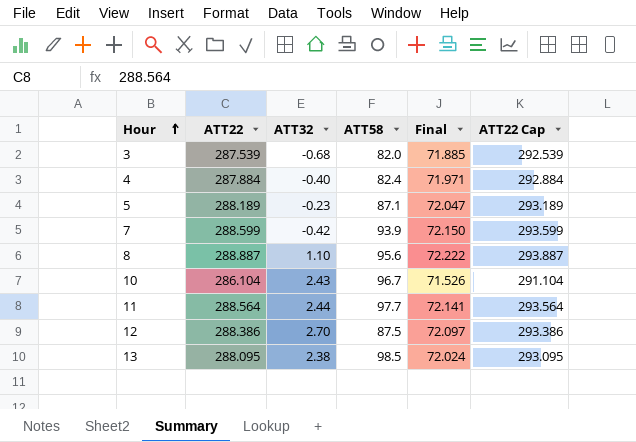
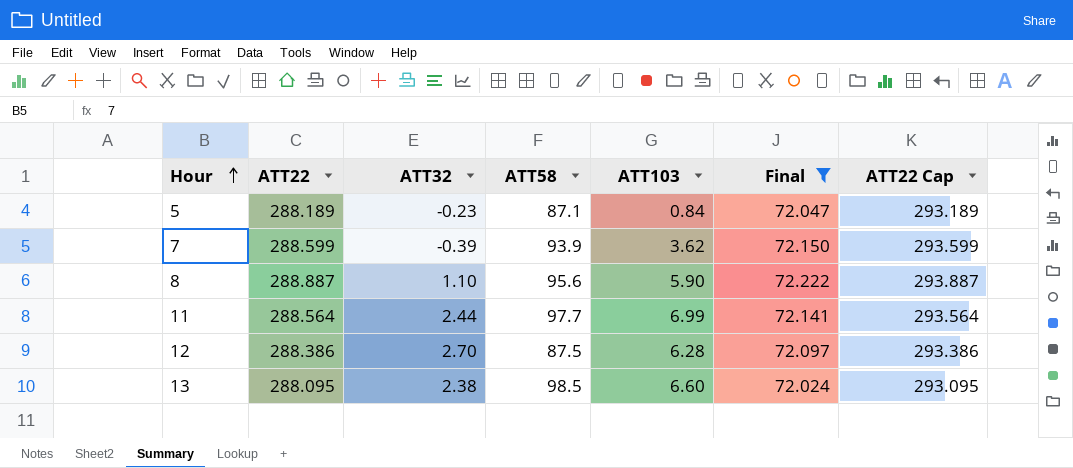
filter: none -> Final >= 72.024
column ATT103 | position: none -> 5
7 | ATT32: -0.42 -> -0.39

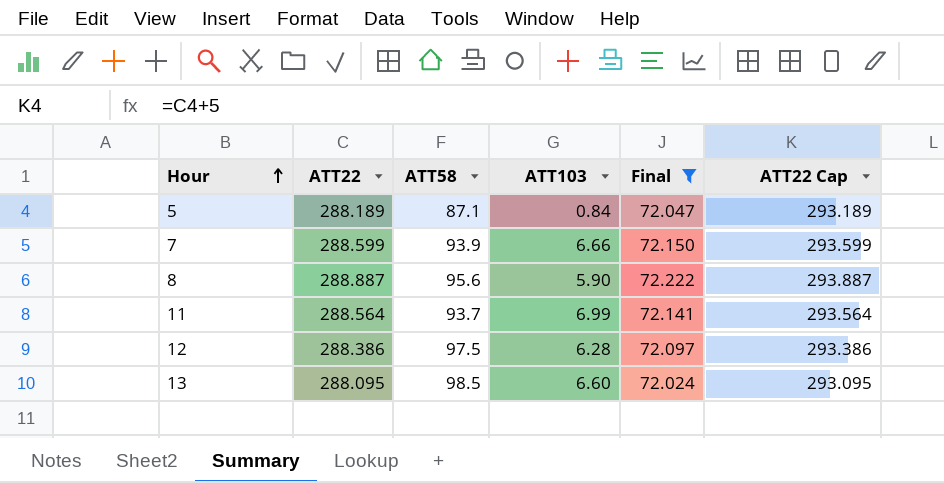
column ATT32 | position: 3 -> none
7 | ATT103: 3.62 -> 6.66
11 | ATT58: 97.7 -> 93.7
12 | ATT58: 87.5 -> 97.5

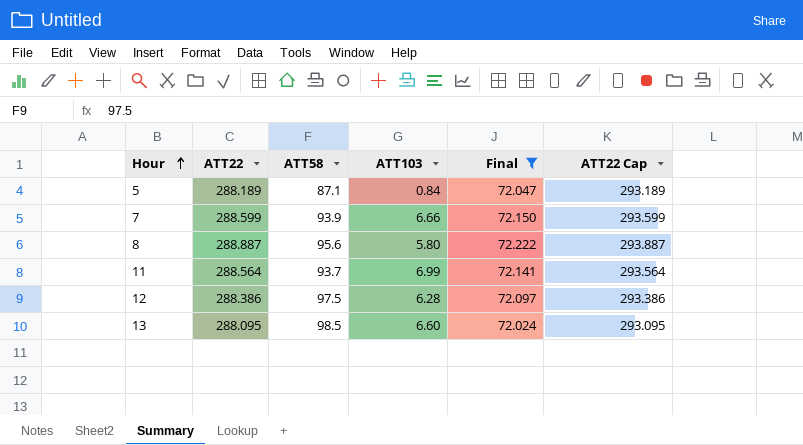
8 | ATT103: 5.90 -> 5.80

